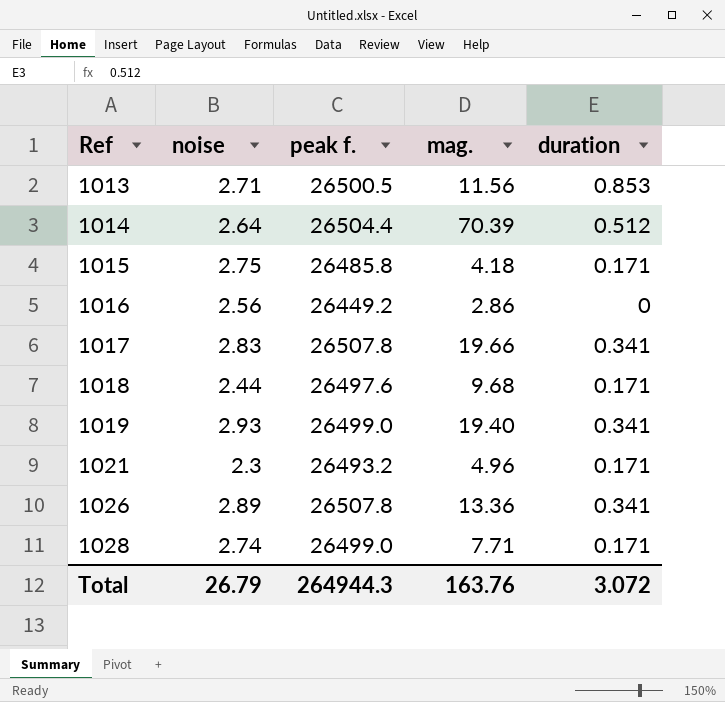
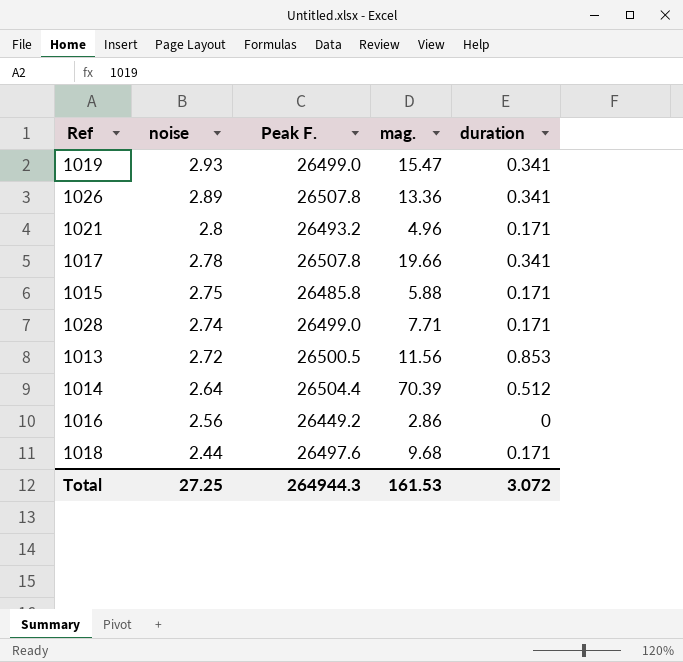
row order: Ref ascending -> noise descending
column name: peak f. -> Peak F.
1019 | mag.: 19.40 -> 15.47
1021 | noise: 2.3 -> 2.8
1017 | noise: 2.83 -> 2.78
1015 | mag.: 4.18 -> 5.88
1013 | noise: 2.71 -> 2.72
Total | noise: 26.79 -> 27.25
Total | mag.: 163.76 -> 161.53

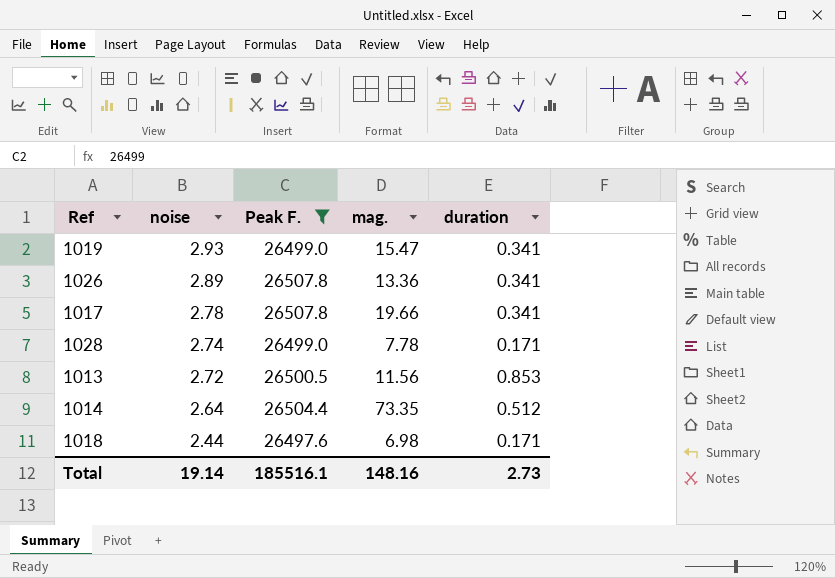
filter: none -> Peak F. >= 26497.6
1028 | mag.: 7.71 -> 7.78
1014 | mag.: 70.39 -> 73.35
1018 | mag.: 9.68 -> 6.98
Total | noise: 27.25 -> 19.14
Total | Peak F.: 264944.3 -> 185516.1
Total | mag.: 161.53 -> 148.16
Total | duration: 3.072 -> 2.73

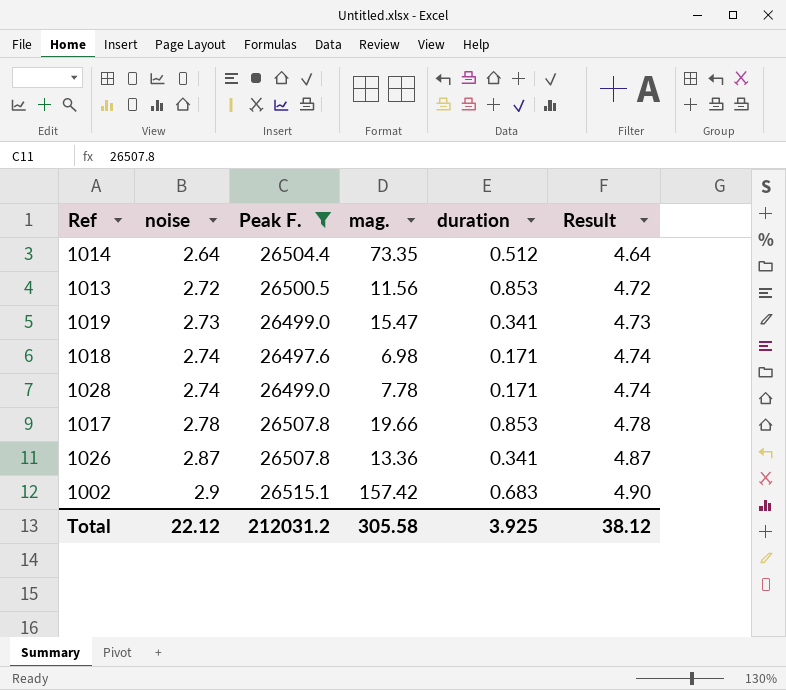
row order: noise descending -> noise ascending
column Result | formula: none -> [noise] + 2
1019 | noise: 2.93 -> 2.73
1018 | noise: 2.44 -> 2.74
1017 | duration: 0.341 -> 0.853
1026 | noise: 2.89 -> 2.87
row 1002: none -> 2.9 | 26515.1 | 157.42 | 0.683 | 4.90
Total | noise: 19.14 -> 22.12
Total | Peak F.: 185516.1 -> 212031.2
Total | mag.: 148.16 -> 305.58
Total | duration: 2.73 -> 3.925

